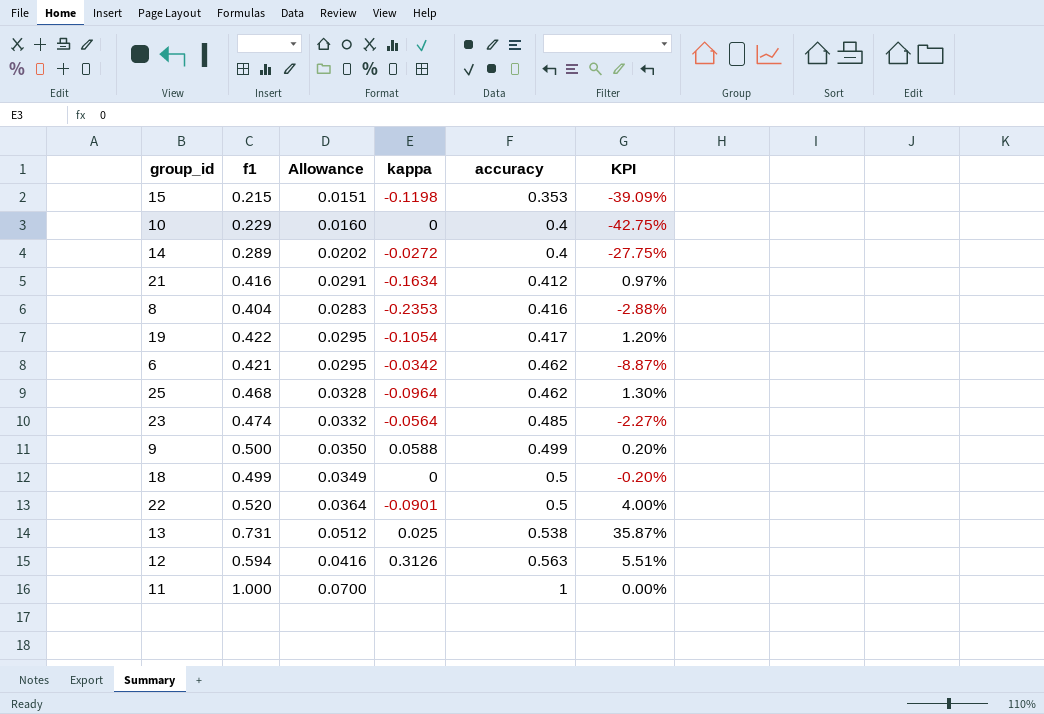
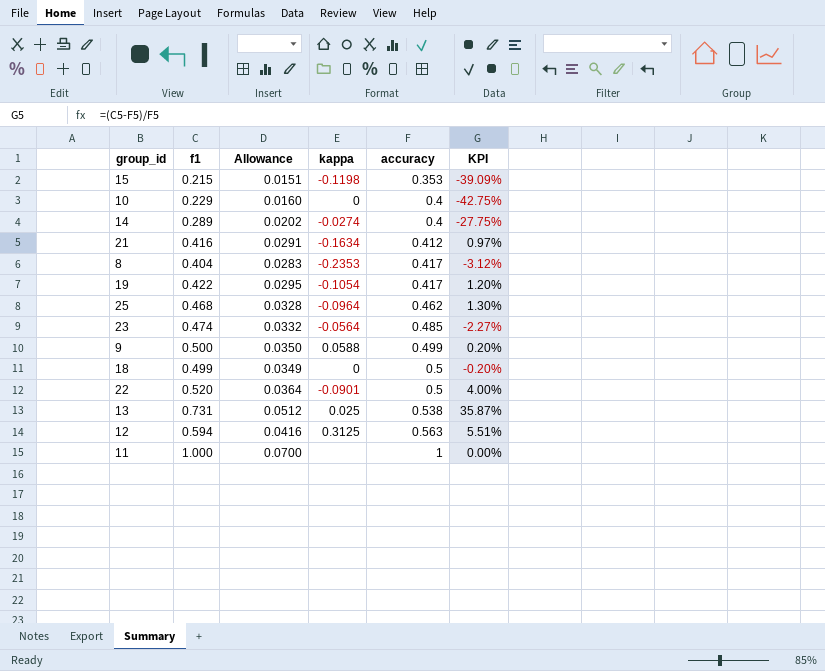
row 6: 0.421 | 0.0295 | -0.0342 | 0.462 | -8.87% -> none
14 | kappa: -0.0272 -> -0.0274
8 | accuracy: 0.416 -> 0.417
8 | KPI: -2.88% -> -3.12%
12 | kappa: 0.3126 -> 0.3125

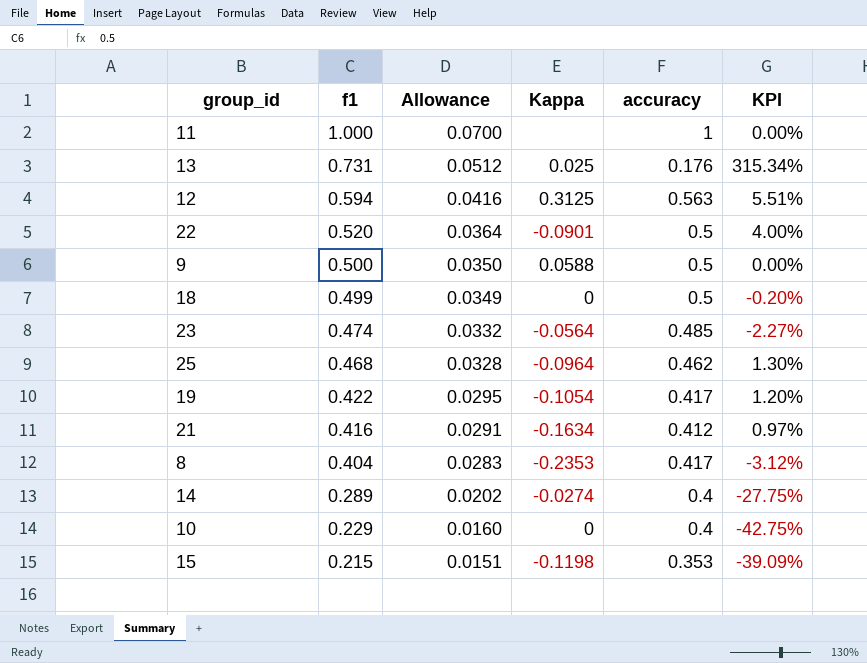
row order: accuracy ascending -> f1 descending
column name: kappa -> Kappa
13 | accuracy: 0.538 -> 0.176
13 | KPI: 35.87% -> 315.34%
9 | accuracy: 0.499 -> 0.5
9 | KPI: 0.20% -> 0.00%

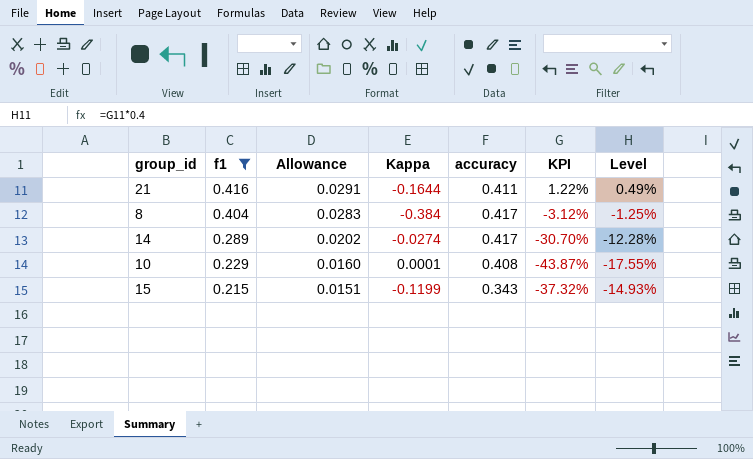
filter: none -> f1 <= 0.416
column Level | formula: none -> [KPI] * 0.4
21 | Kappa: -0.1634 -> -0.1644
21 | accuracy: 0.412 -> 0.411
21 | KPI: 0.97% -> 1.22%
8 | Kappa: -0.2353 -> -0.384
14 | accuracy: 0.4 -> 0.417
14 | KPI: -27.75% -> -30.70%
10 | Kappa: 0 -> 0.0001
10 | accuracy: 0.4 -> 0.408
10 | KPI: -42.75% -> -43.87%
15 | Kappa: -0.1198 -> -0.1199
15 | accuracy: 0.353 -> 0.343
15 | KPI: -39.09% -> -37.32%

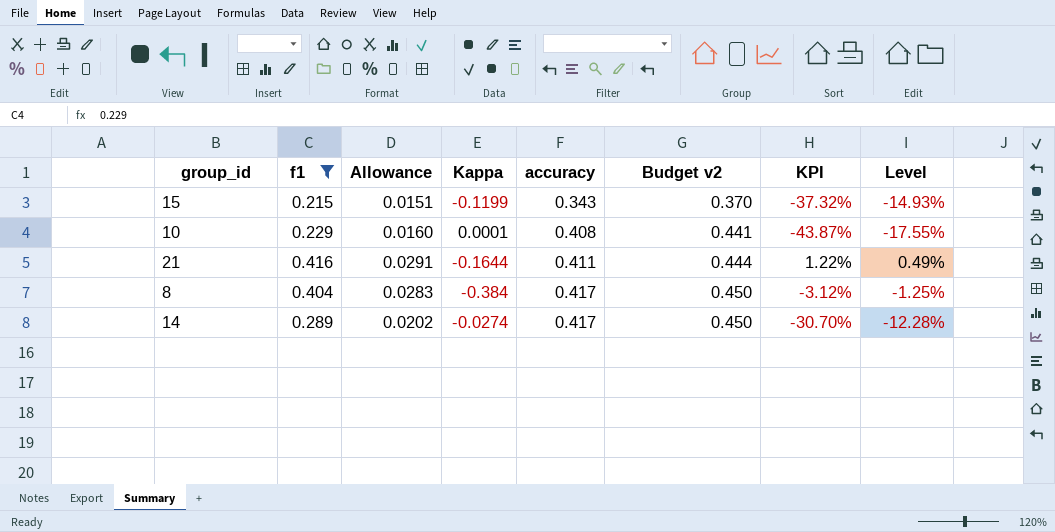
row order: f1 descending -> accuracy ascending
column Budget v2 | formula: none -> [accuracy] * 1.08

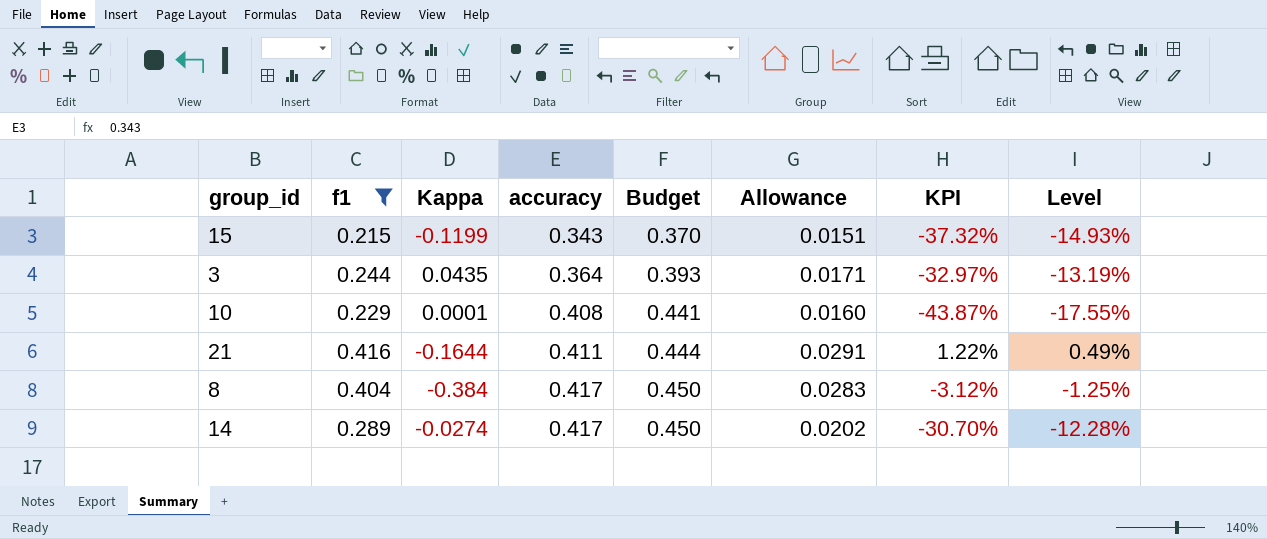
column name: Budget v2 -> Budget
column Allowance | position: 3 -> 6
row 3: none -> 0.244 | 0.0435 | 0.364 | 0.393 | 0.0171 | -32.97% | -13.19%

